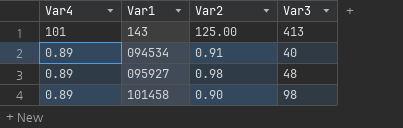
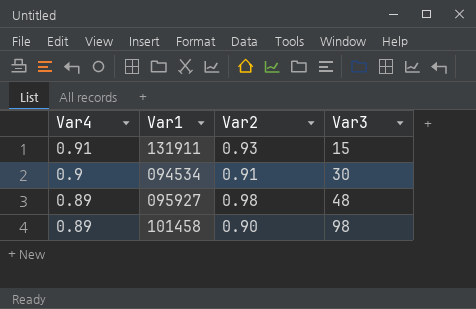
row 143: 101 | 125.00 | 413 -> none
row 131911: none -> 0.91 | 0.93 | 15
094534 | Var4: 0.89 -> 0.9
094534 | Var3: 40 -> 30

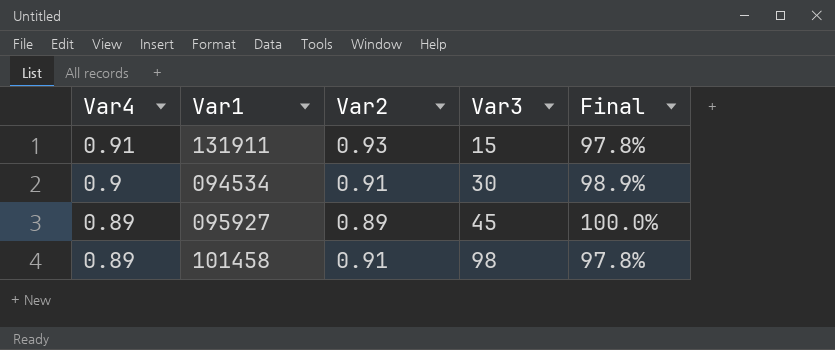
column Final | formula: none -> [Var4] / [Var2]
095927 | Var2: 0.98 -> 0.89
095927 | Var3: 48 -> 45
101458 | Var2: 0.90 -> 0.91

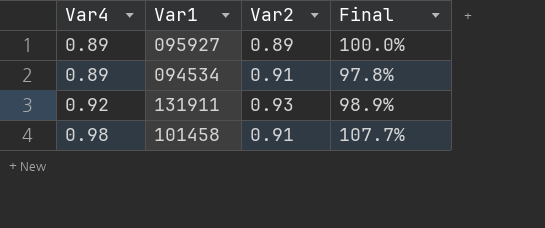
row order: Var4 descending -> Var4 ascending
column Var3 | position: 4 -> none
094534 | Var4: 0.9 -> 0.89
094534 | Final: 98.9% -> 97.8%
131911 | Var4: 0.91 -> 0.92
131911 | Final: 97.8% -> 98.9%
101458 | Var4: 0.89 -> 0.98
101458 | Final: 97.8% -> 107.7%

